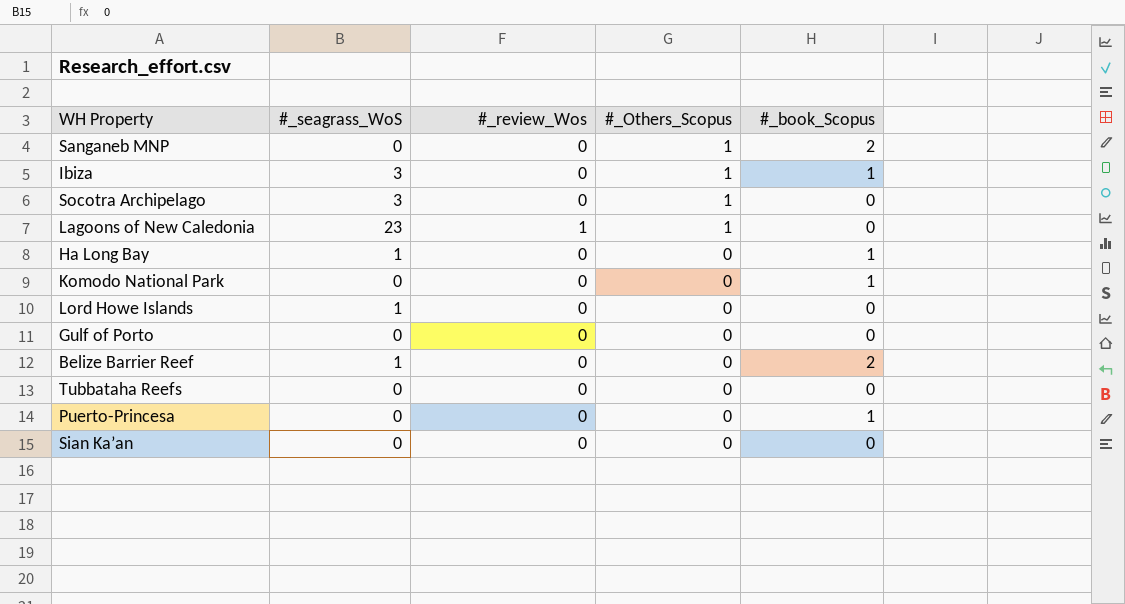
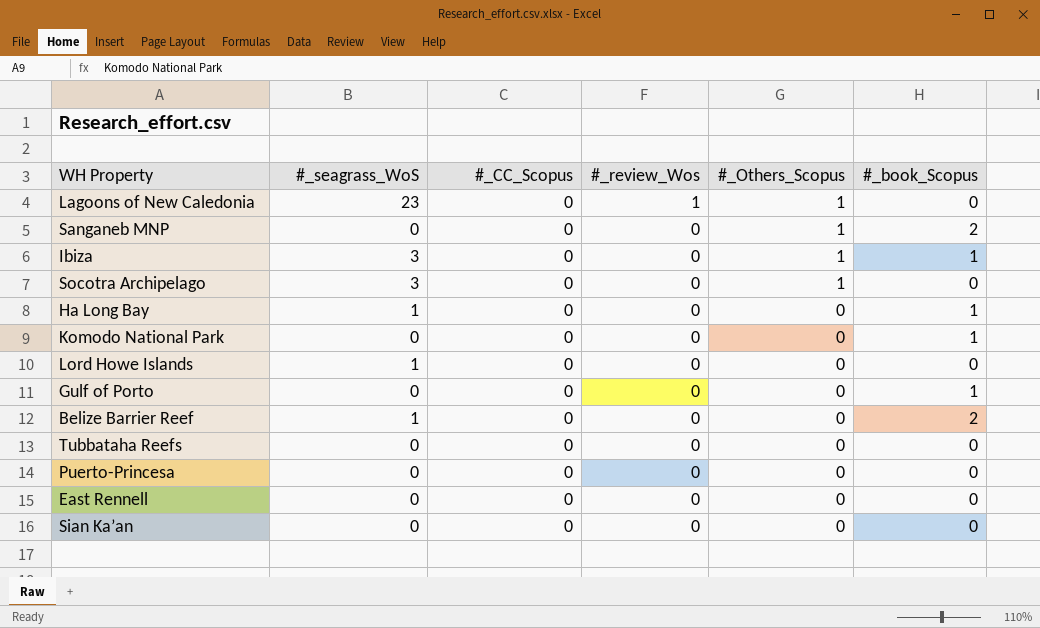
row order: #_Others_Scopus descending -> #_review_Wos descending
column #_CC_Scopus | position: none -> 3
Gulf of Porto | #_book_Scopus: 0 -> 1
Puerto-Princesa | #_book_Scopus: 1 -> 0
row East Rennell: none -> 0 | 0 | 0 | 0 | 0

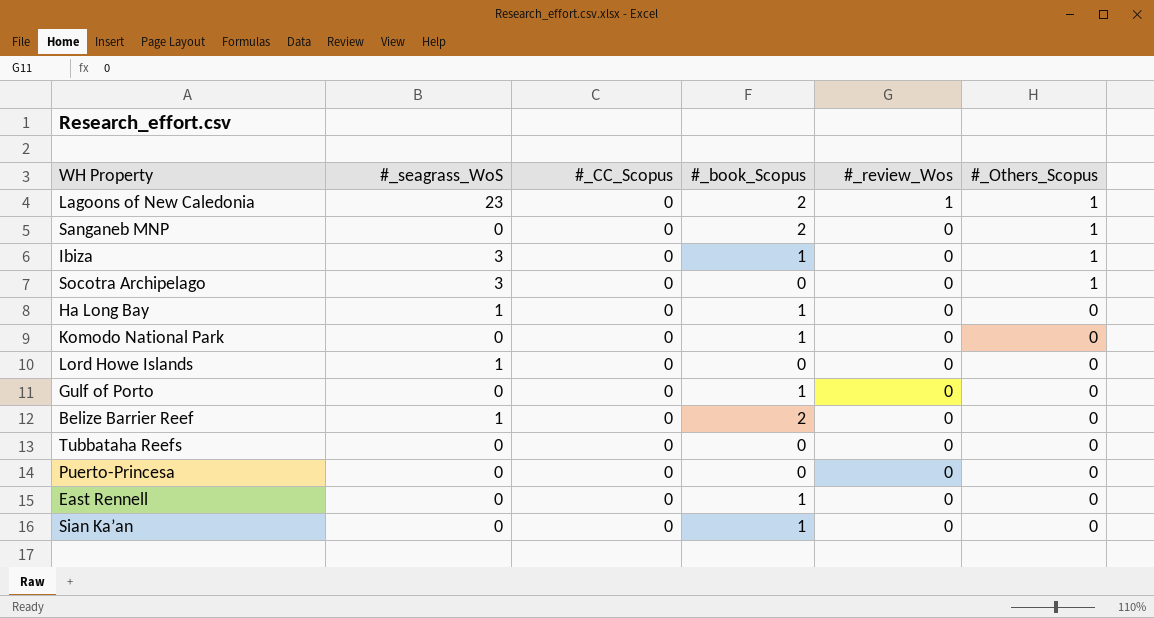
column #_book_Scopus | position: 6 -> 4
Lagoons of New Caledonia | #_book_Scopus: 0 -> 2
East Rennell | #_book_Scopus: 0 -> 1
Sian Ka’an | #_book_Scopus: 0 -> 1

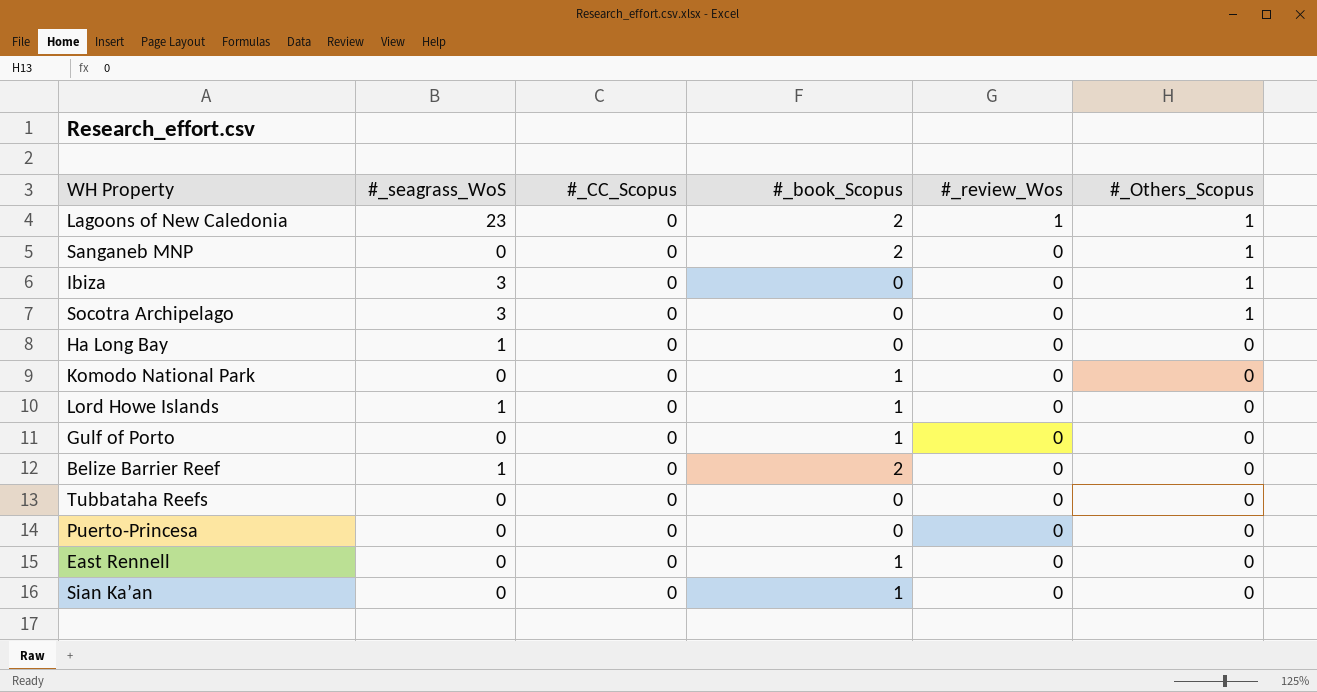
Ibiza | #_book_Scopus: 1 -> 0
Ha Long Bay | #_book_Scopus: 1 -> 0
Lord Howe Islands | #_book_Scopus: 0 -> 1

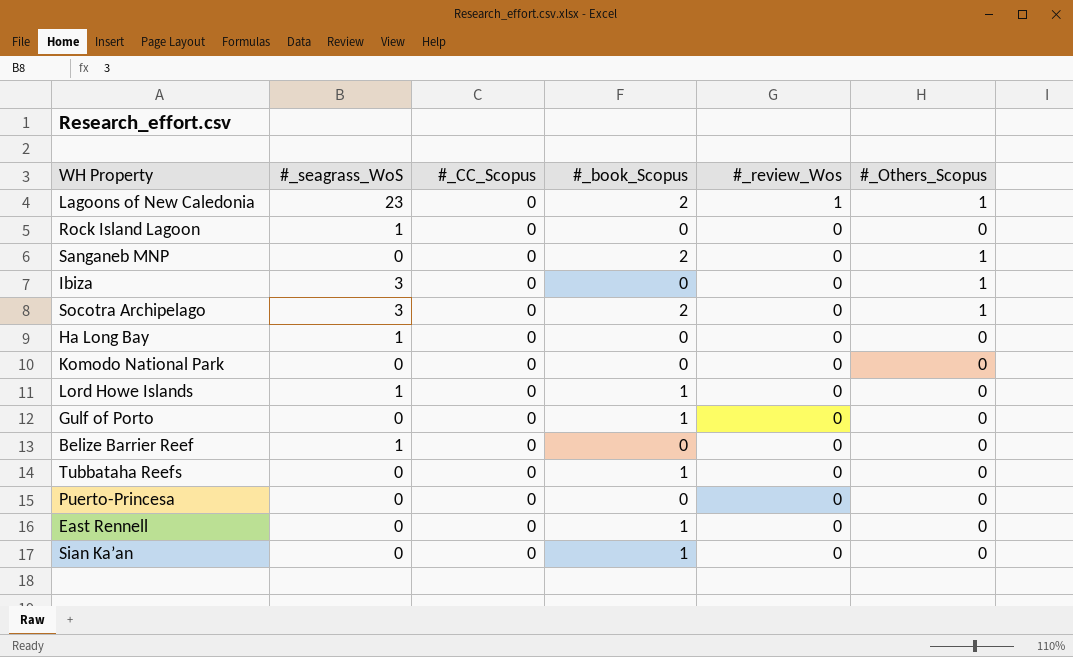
row Rock Island Lagoon: none -> 1 | 0 | 0 | 0 | 0
Socotra Archipelago | #_book_Scopus: 0 -> 2
Komodo National Park | #_book_Scopus: 1 -> 0
Belize Barrier Reef | #_book_Scopus: 2 -> 0
Tubbataha Reefs | #_book_Scopus: 0 -> 1

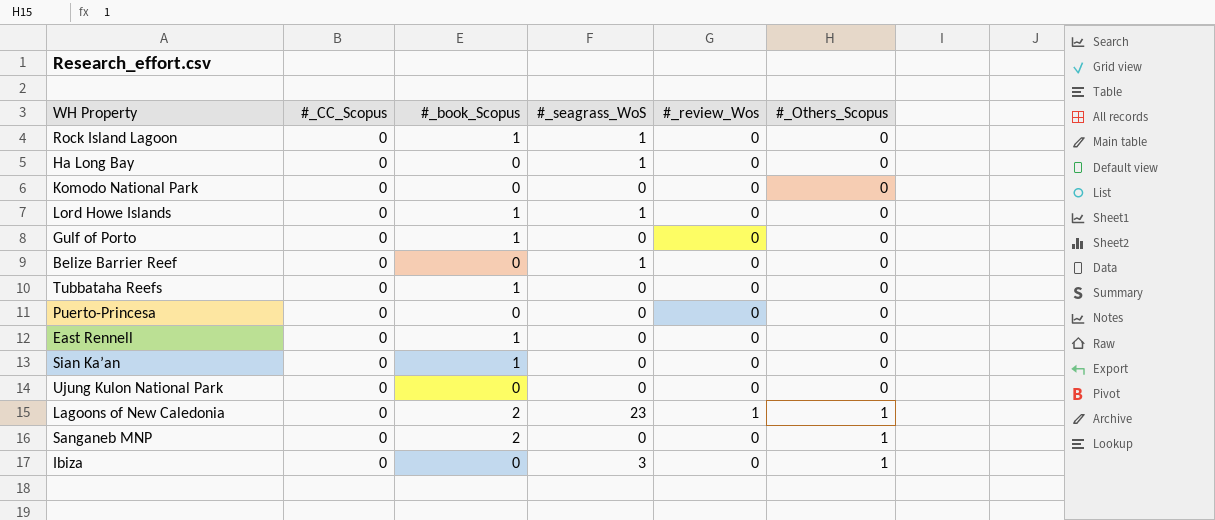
row order: #_review_Wos descending -> #_Others_Scopus ascending
column #_seagrass_WoS | position: 2 -> 4
row Socotra Archipelago: 3 | 0 | 2 | 0 | 1 -> none
Rock Island Lagoon | #_book_Scopus: 0 -> 1
row Ujung Kulon National Park: none -> 0 | 0 | 0 | 0 | 0

